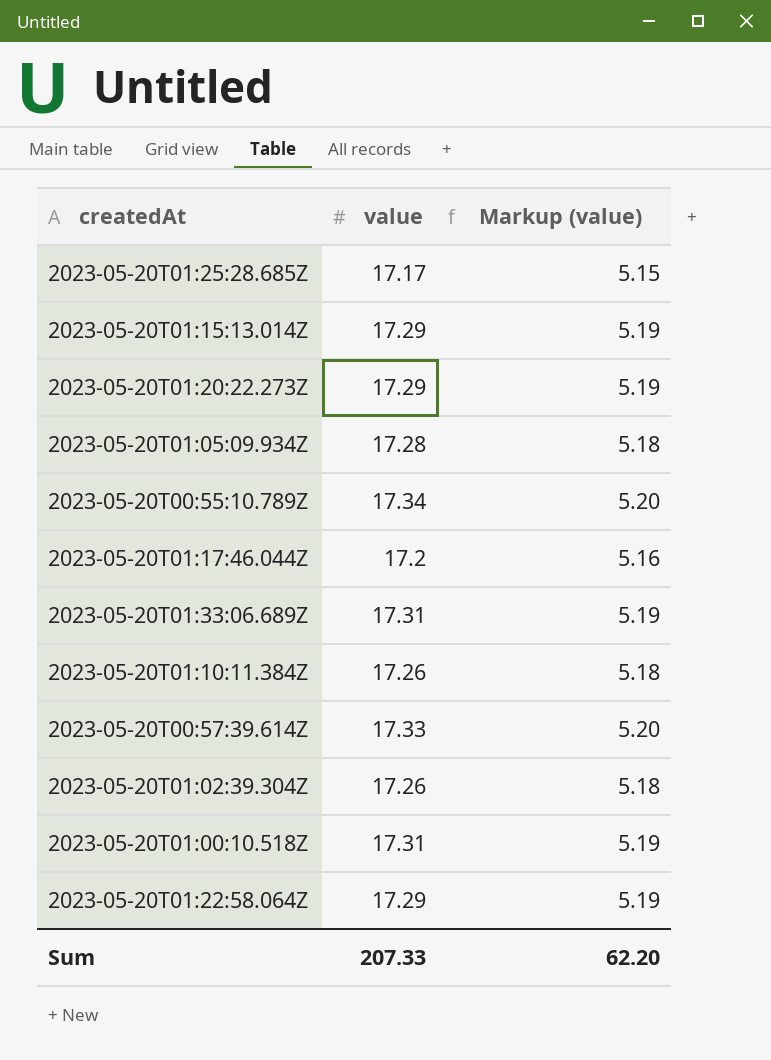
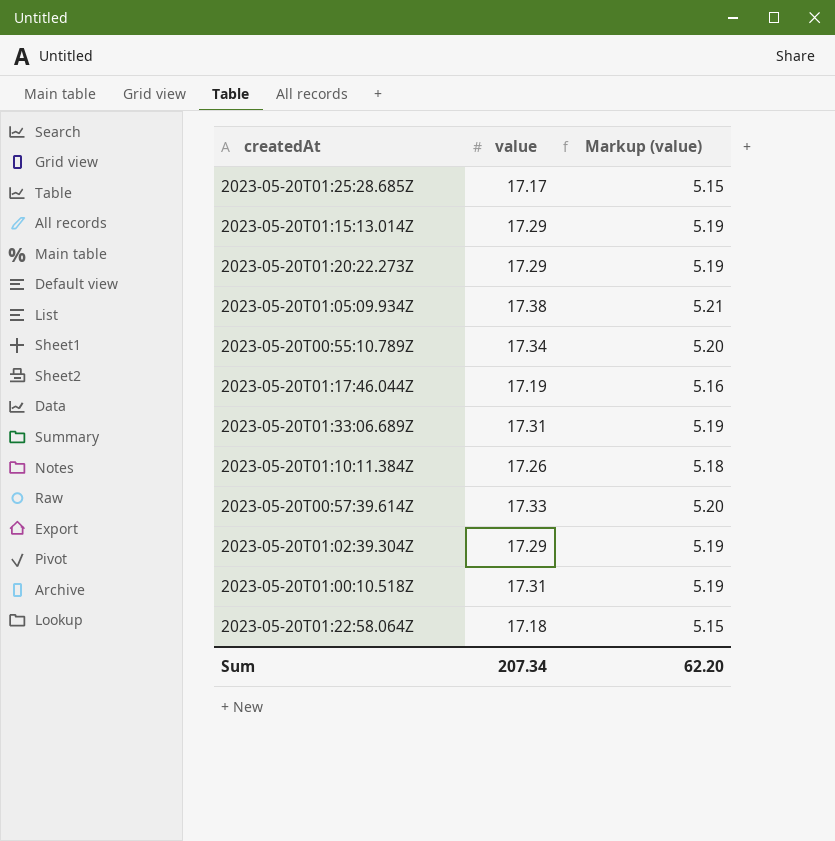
2023-05-20T01:05:09.934Z | value: 17.28 -> 17.38
2023-05-20T01:05:09.934Z | Markup (value): 5.18 -> 5.21
2023-05-20T01:17:46.044Z | value: 17.2 -> 17.19
2023-05-20T01:02:39.304Z | value: 17.26 -> 17.29
2023-05-20T01:02:39.304Z | Markup (value): 5.18 -> 5.19
2023-05-20T01:22:58.064Z | value: 17.29 -> 17.18
2023-05-20T01:22:58.064Z | Markup (value): 5.19 -> 5.15
Sum | value: 207.33 -> 207.34

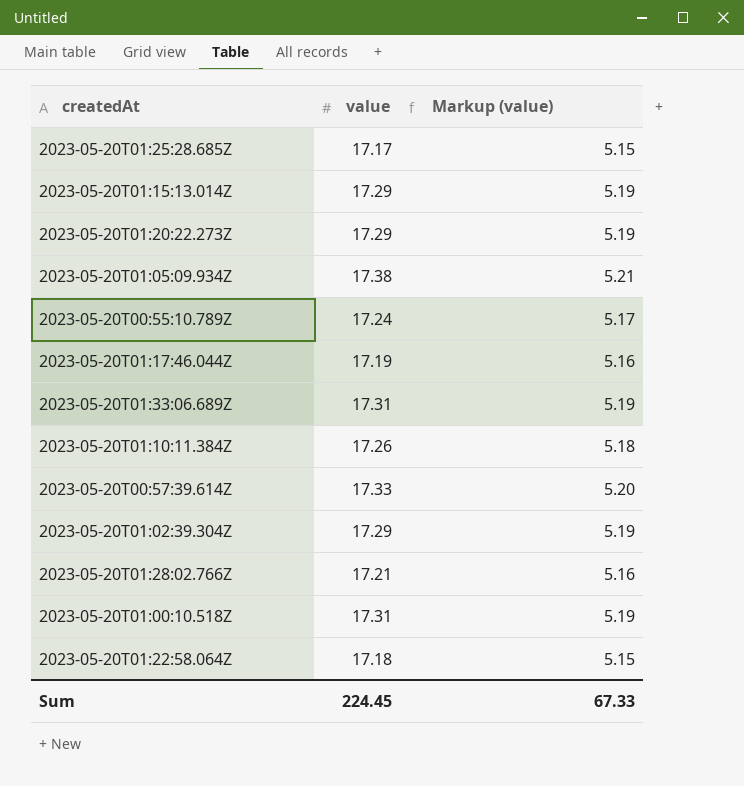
2023-05-20T00:55:10.789Z | value: 17.34 -> 17.24
2023-05-20T00:55:10.789Z | Markup (value): 5.20 -> 5.17
row 2023-05-20T01:28:02.766Z: none -> 17.21 | 5.16
Sum | value: 207.34 -> 224.45
Sum | Markup (value): 62.20 -> 67.33

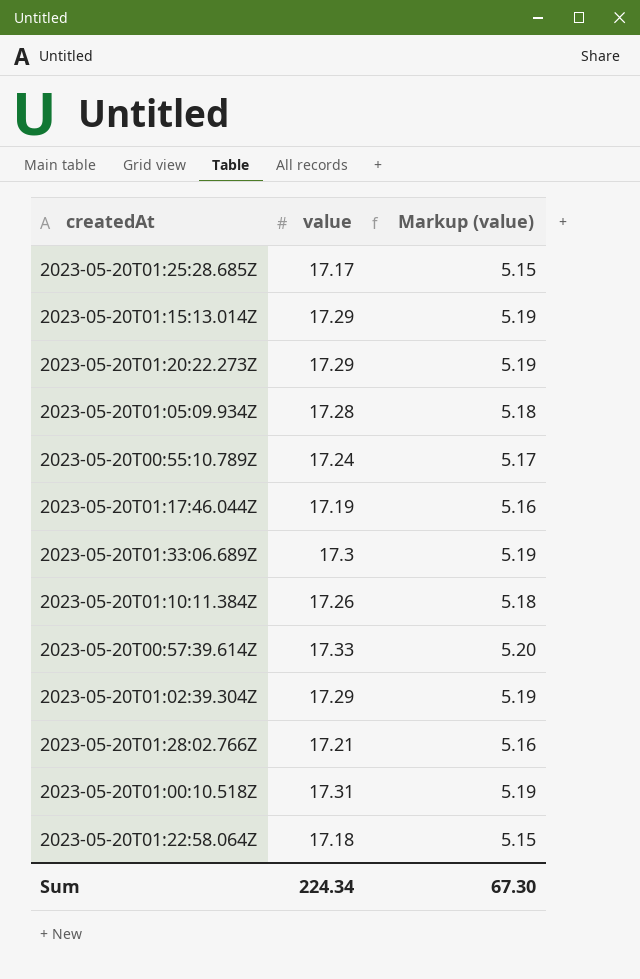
2023-05-20T01:05:09.934Z | value: 17.38 -> 17.28
2023-05-20T01:05:09.934Z | Markup (value): 5.21 -> 5.18
2023-05-20T01:33:06.689Z | value: 17.31 -> 17.3
Sum | value: 224.45 -> 224.34
Sum | Markup (value): 67.33 -> 67.30

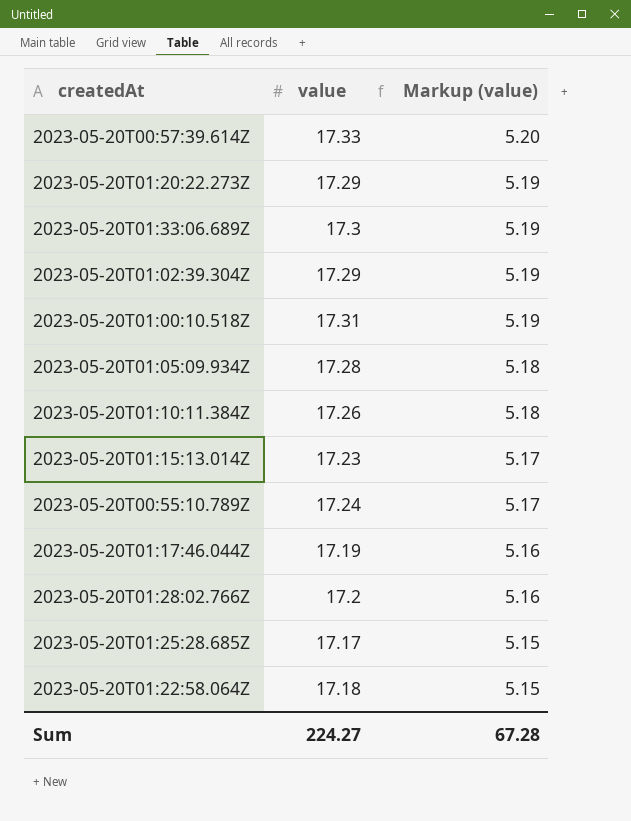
row order: none -> Markup (value) descending
2023-05-20T01:15:13.014Z | value: 17.29 -> 17.23
2023-05-20T01:15:13.014Z | Markup (value): 5.19 -> 5.17
2023-05-20T01:28:02.766Z | value: 17.21 -> 17.2
Sum | value: 224.34 -> 224.27
Sum | Markup (value): 67.30 -> 67.28

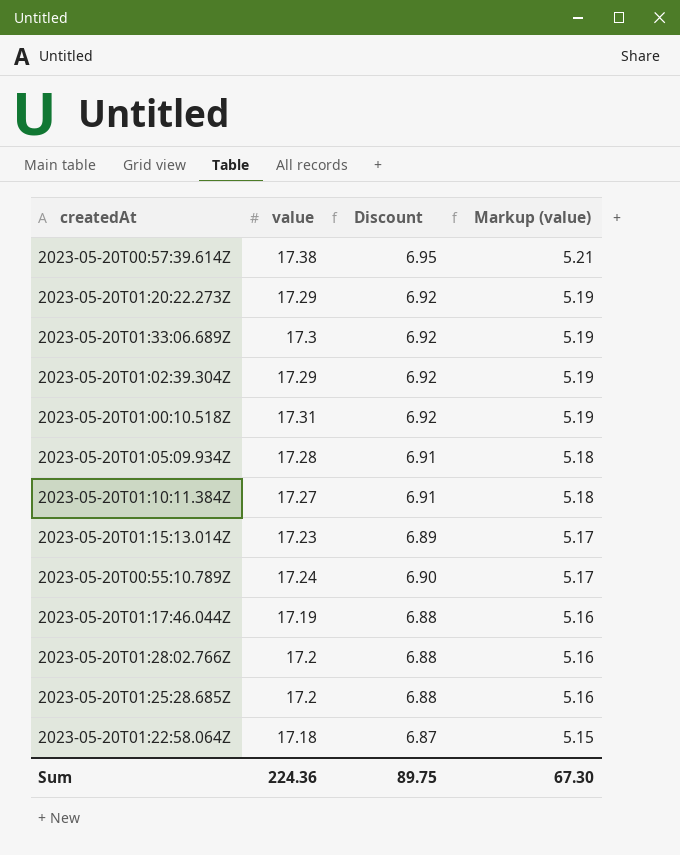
column Discount | formula: none -> [value] * 0.4
2023-05-20T00:57:39.614Z | value: 17.33 -> 17.38
2023-05-20T00:57:39.614Z | Markup (value): 5.20 -> 5.21
2023-05-20T01:10:11.384Z | value: 17.26 -> 17.27
2023-05-20T01:25:28.685Z | value: 17.17 -> 17.2
2023-05-20T01:25:28.685Z | Markup (value): 5.15 -> 5.16
Sum | value: 224.27 -> 224.36
Sum | Markup (value): 67.28 -> 67.30

